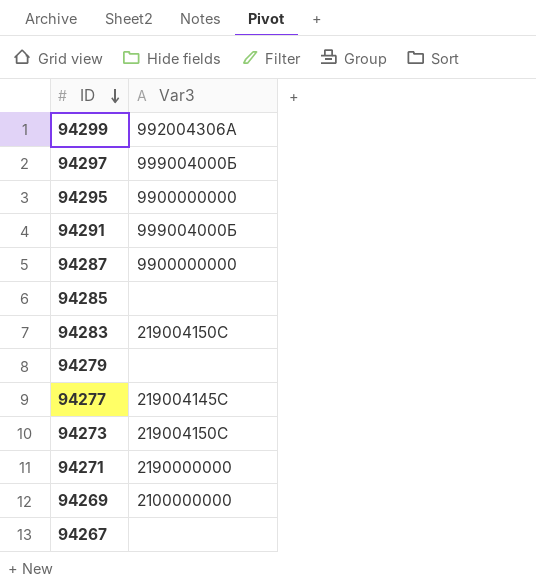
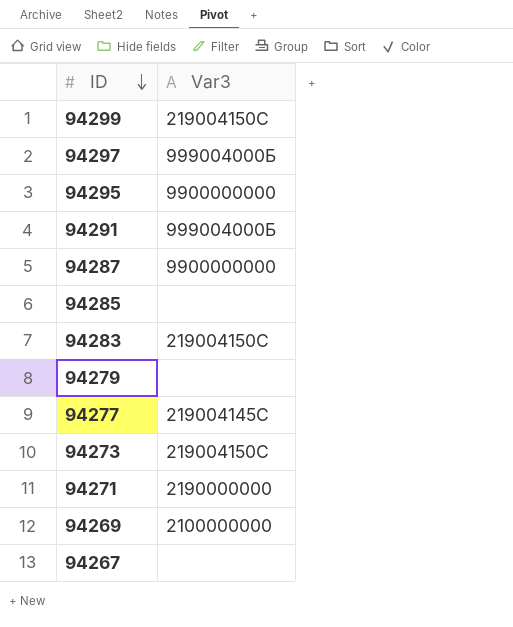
94299 | Var3: 992004306А -> 219004150С

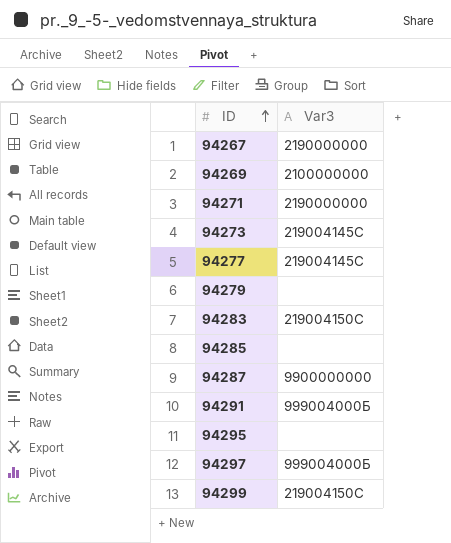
row order: ID descending -> ID ascending
94267 | Var3: none -> 2190000000
94273 | Var3: 219004150С -> 219004145С
94295 | Var3: 9900000000 -> none

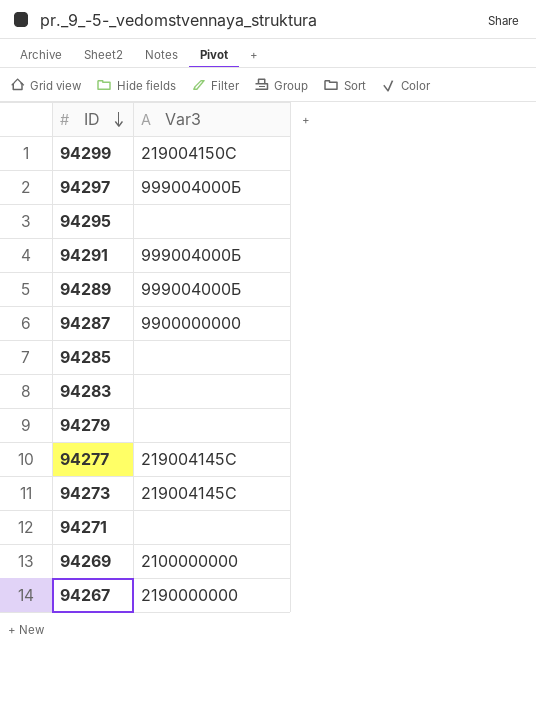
row order: ID ascending -> ID descending
row 94289: none -> 999004000Б
94283 | Var3: 219004150С -> none
94271 | Var3: 2190000000 -> none

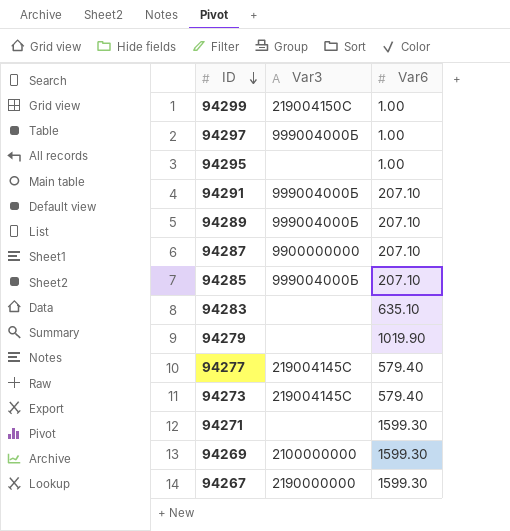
column Var6 | position: none -> 3
94285 | Var3: none -> 999004000Б

